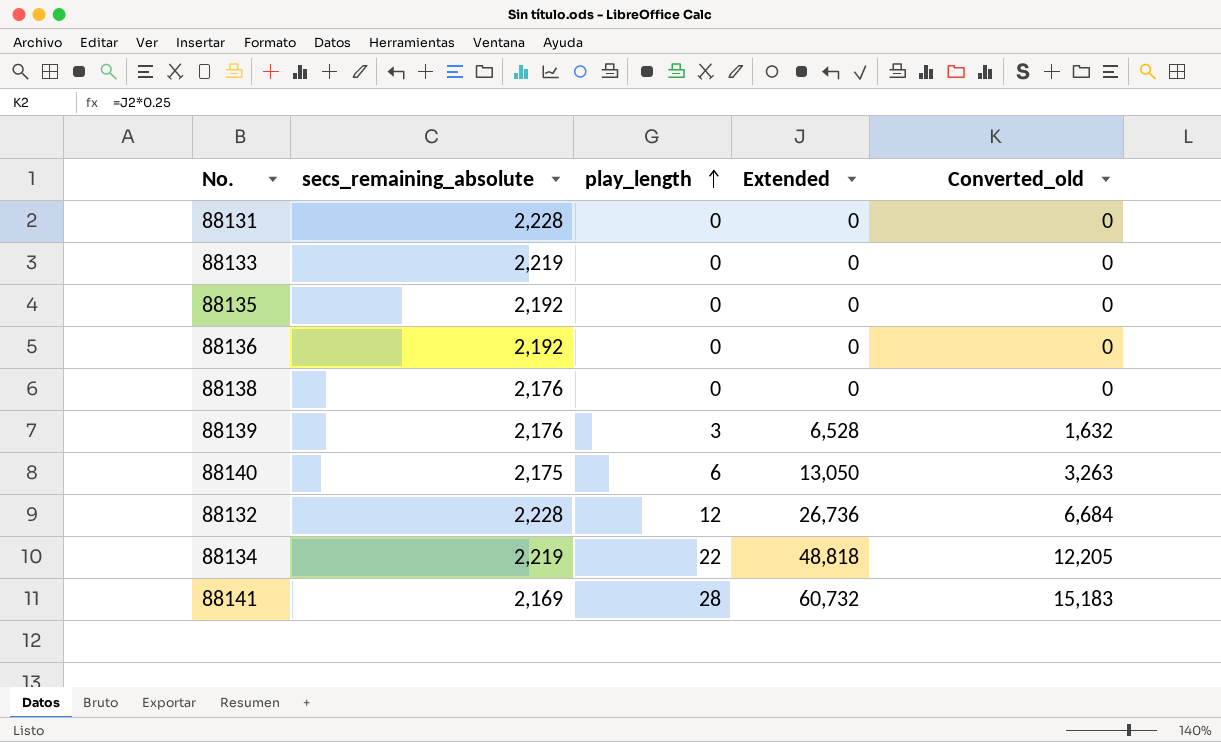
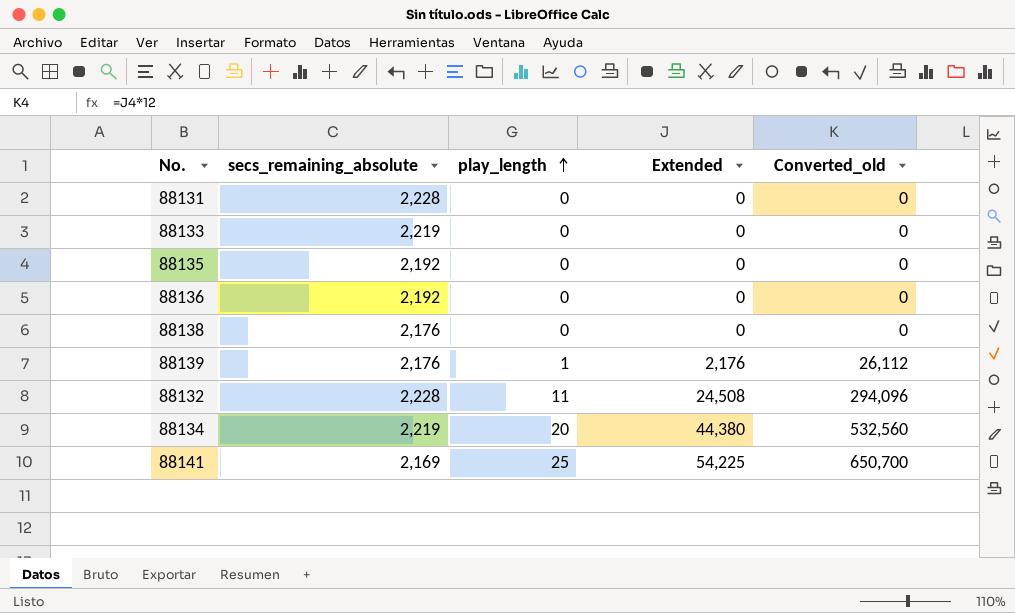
column Converted_old | formula: [Extended] * 0.25 -> [Extended] * 12
row 88140: 2,175 | 6 | 13,050 | 3,263 -> none
88139 | play_length: 3 -> 1
88139 | Extended: 6,528 -> 2,176
88132 | play_length: 12 -> 11
88132 | Extended: 26,736 -> 24,508
88134 | play_length: 22 -> 20
88134 | Extended: 48,818 -> 44,380
88141 | play_length: 28 -> 25
88141 | Extended: 60,732 -> 54,225

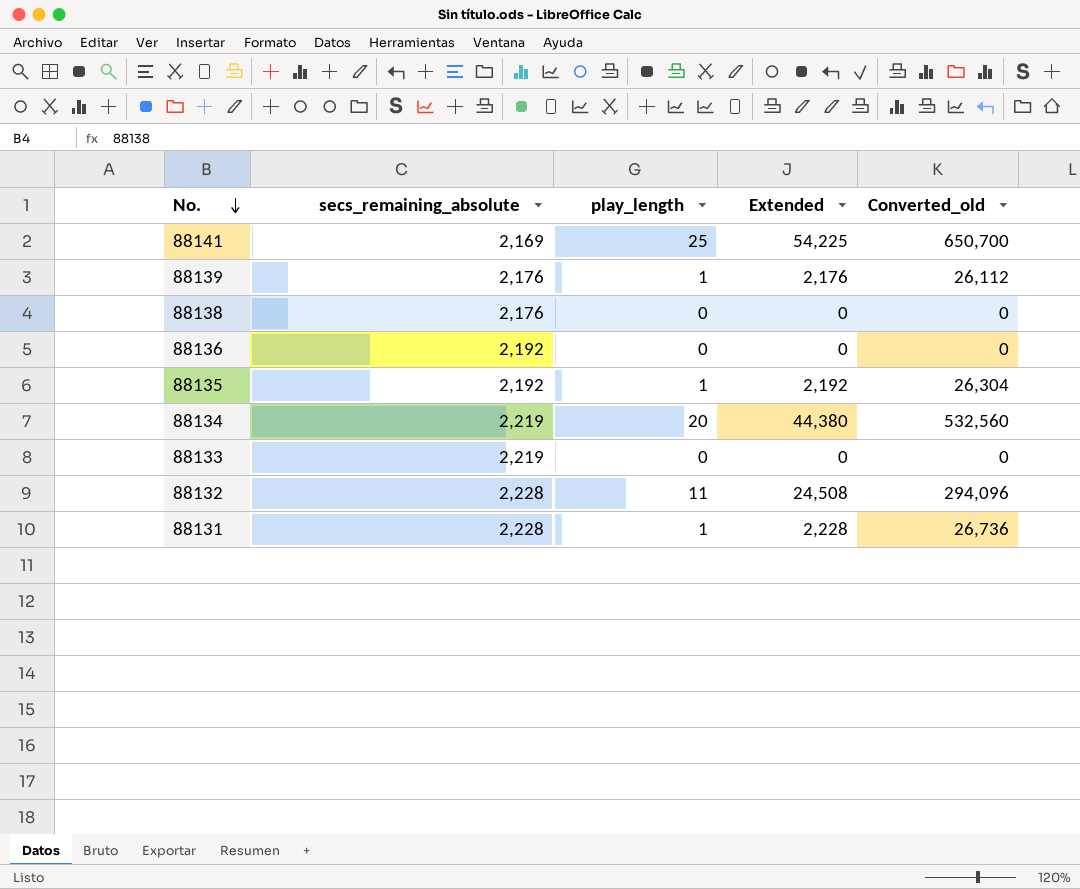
row order: play_length ascending -> No. descending
88135 | play_length: 0 -> 1
88135 | Extended: 0 -> 2,192
88135 | Converted_old: 0 -> 26,304
88131 | play_length: 0 -> 1
88131 | Extended: 0 -> 2,228
88131 | Converted_old: 0 -> 26,736

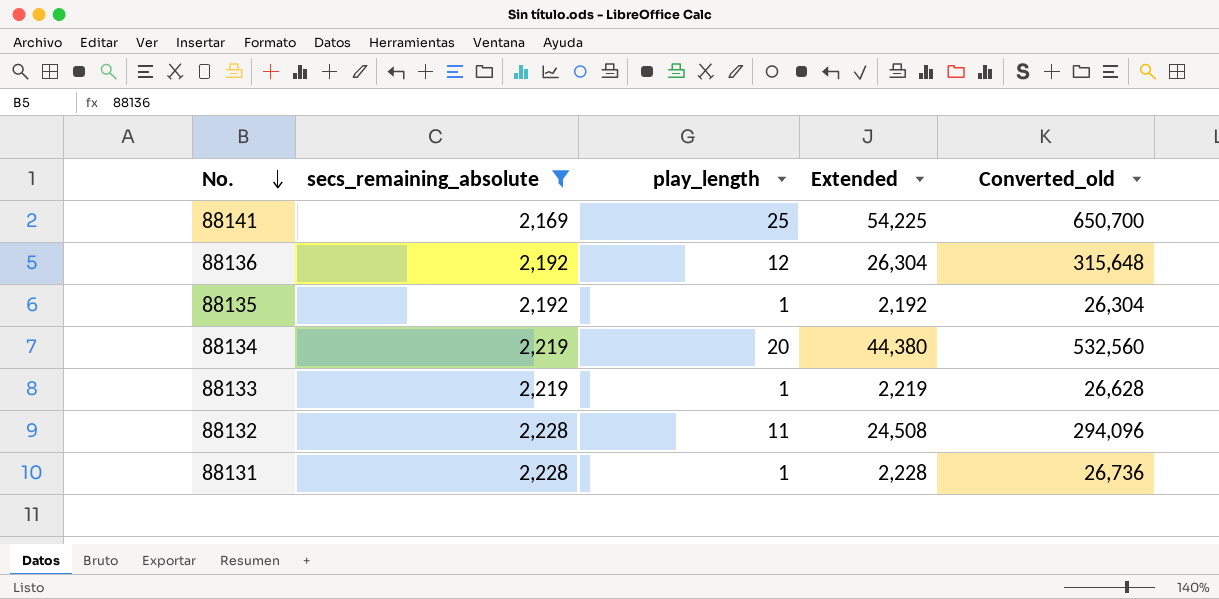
filter: none -> secs_remaining_absolute != 2,176
88136 | play_length: 0 -> 12
88136 | Extended: 0 -> 26,304
88136 | Converted_old: 0 -> 315,648
88133 | play_length: 0 -> 1
88133 | Extended: 0 -> 2,219
88133 | Converted_old: 0 -> 26,628

